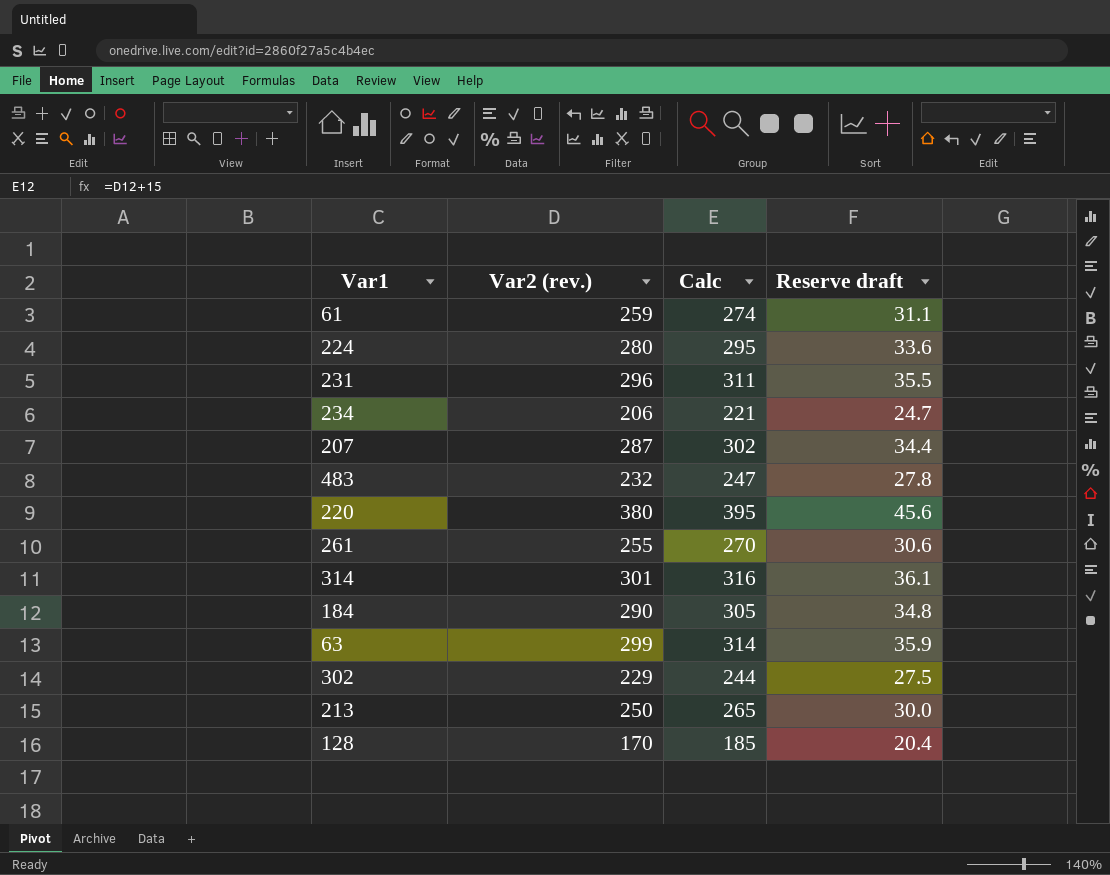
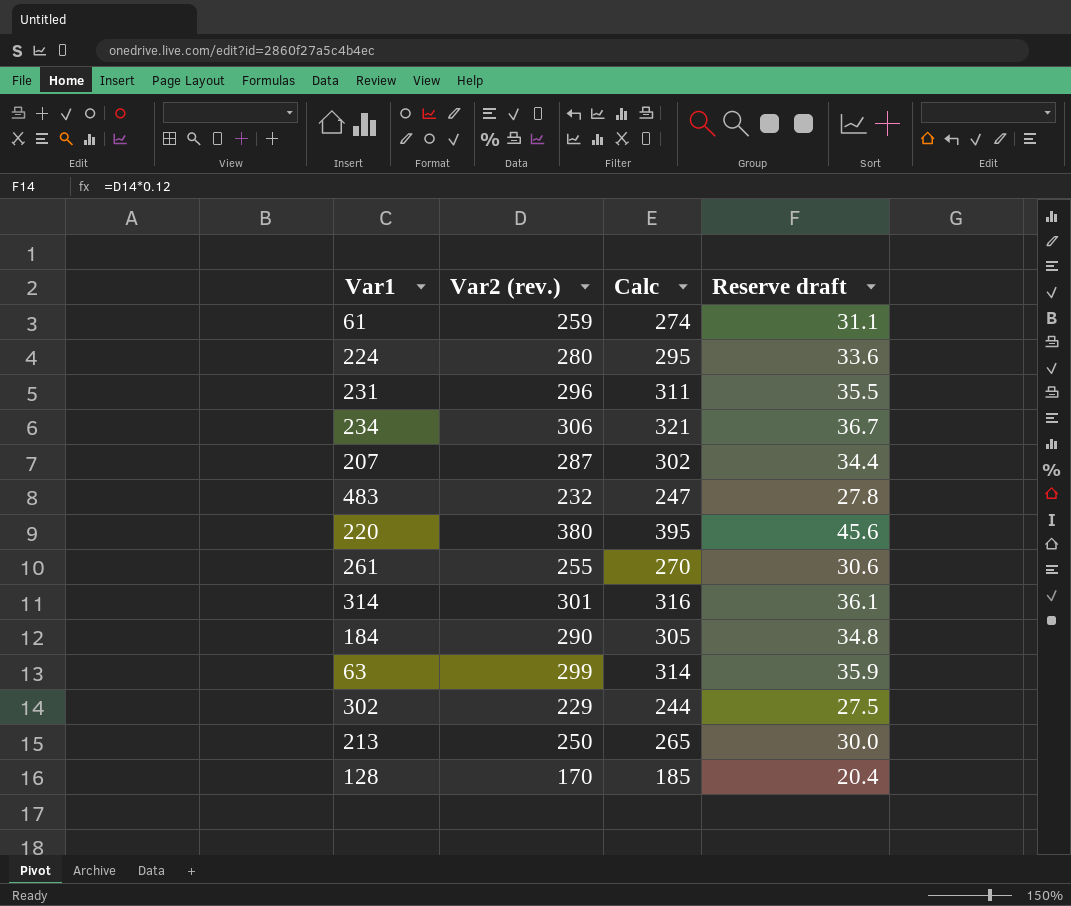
234 | Var2 (rev.): 206 -> 306
234 | Calc: 221 -> 321
234 | Reserve draft: 24.7 -> 36.7

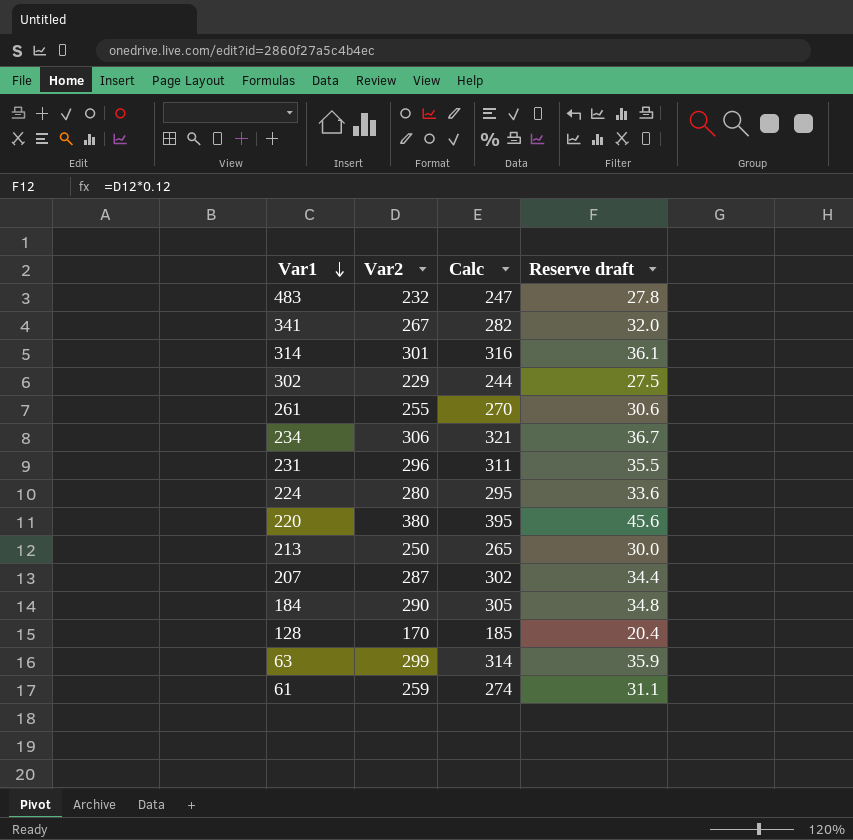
row order: none -> Var1 descending
column name: Var2 (rev.) -> Var2
row 341: none -> 267 | 282 | 32.0

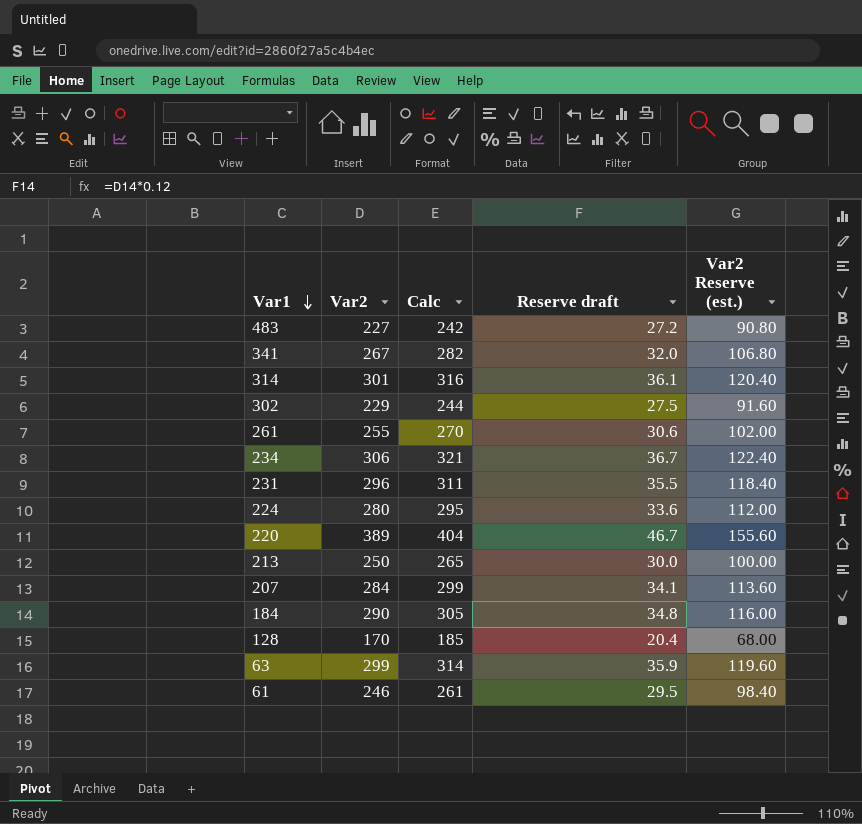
column Var2 Reserve (est.) | formula: none -> [Var2] * 0.4
483 | Var2: 232 -> 227
483 | Calc: 247 -> 242
483 | Reserve draft: 27.8 -> 27.2
220 | Var2: 380 -> 389
220 | Calc: 395 -> 404
220 | Reserve draft: 45.6 -> 46.7
207 | Var2: 287 -> 284
207 | Calc: 302 -> 299
207 | Reserve draft: 34.4 -> 34.1
61 | Var2: 259 -> 246
61 | Calc: 274 -> 261
61 | Reserve draft: 31.1 -> 29.5

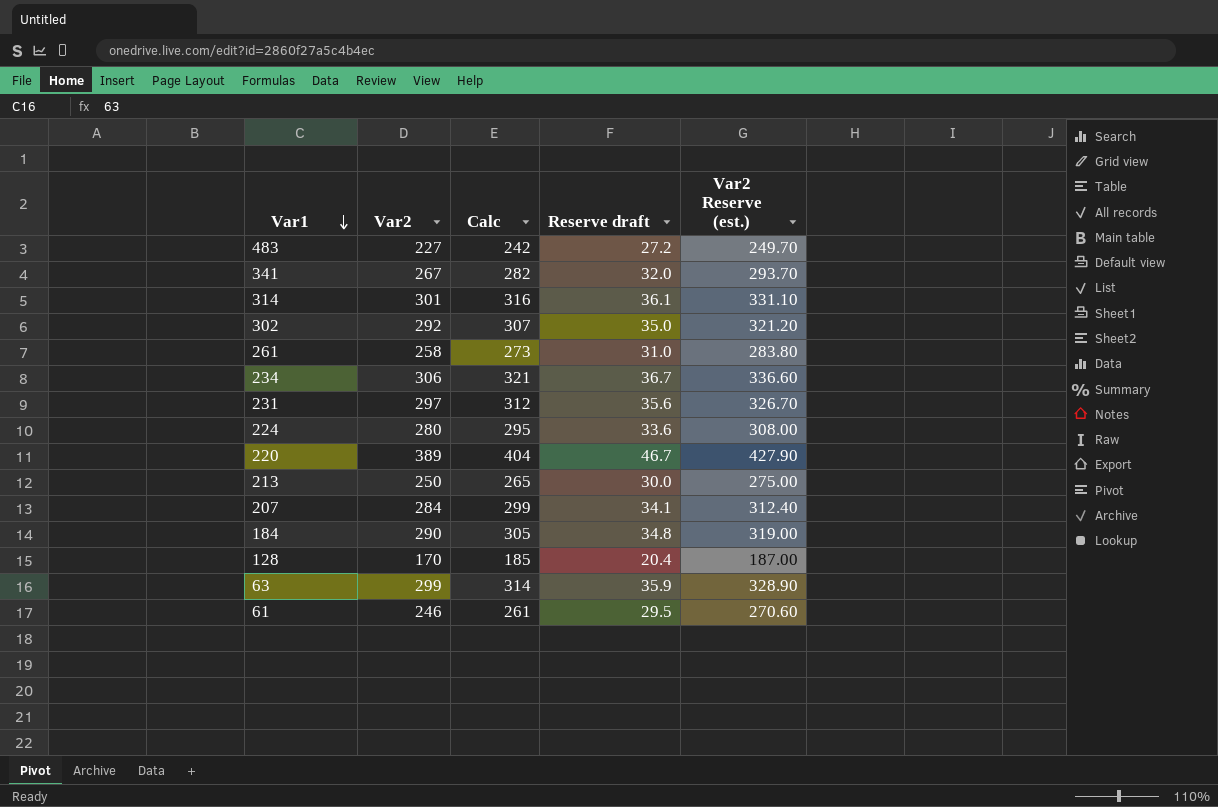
column Var2 Reserve (est.) | formula: [Var2] * 0.4 -> [Var2] * 1.1
302 | Var2: 229 -> 292
302 | Calc: 244 -> 307
302 | Reserve draft: 27.5 -> 35.0
261 | Var2: 255 -> 258
261 | Calc: 270 -> 273
261 | Reserve draft: 30.6 -> 31.0
231 | Var2: 296 -> 297
231 | Calc: 311 -> 312
231 | Reserve draft: 35.5 -> 35.6

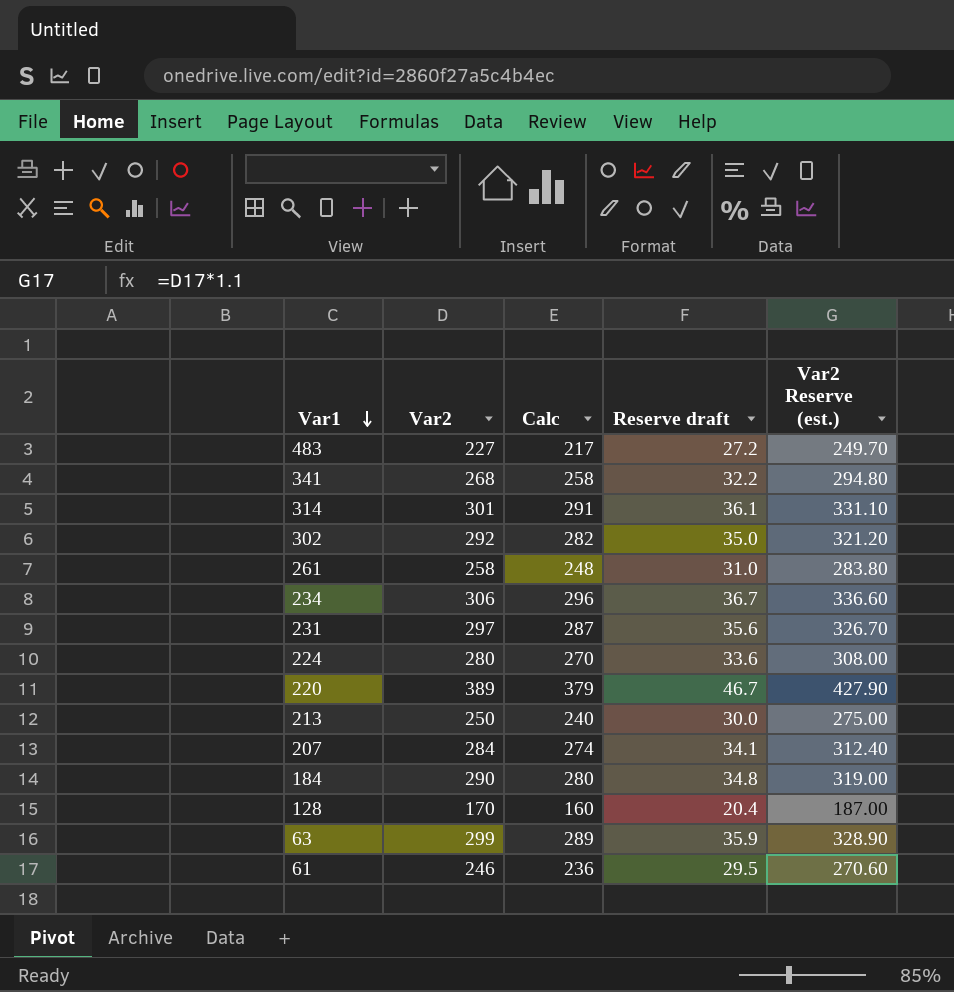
column Calc | formula: [Var2] + 15 -> [Var2] - 10
341 | Var2: 267 -> 268
341 | Reserve draft: 32.0 -> 32.2
341 | Var2 Reserve (est.): 293.70 -> 294.80

